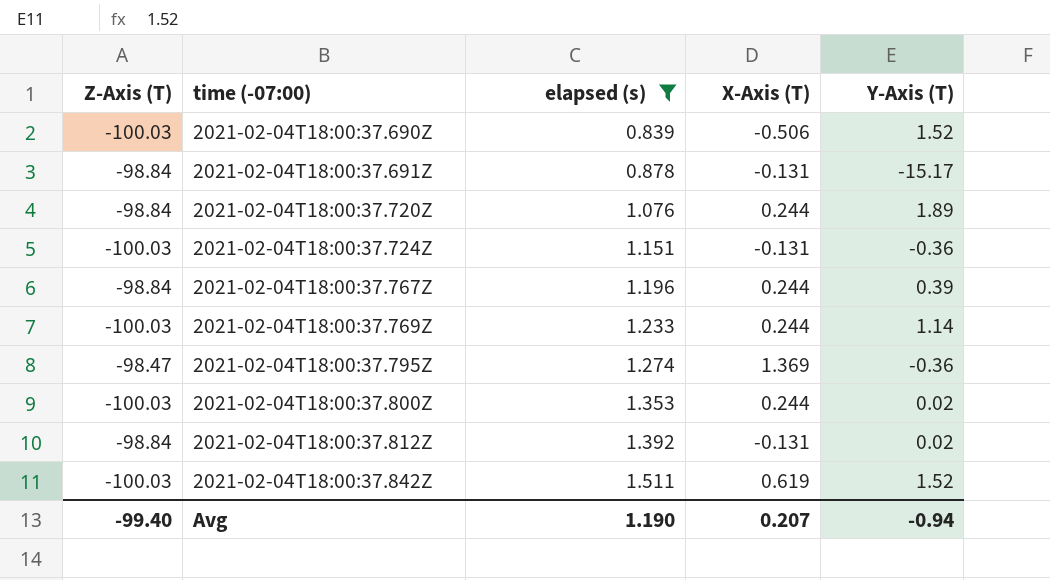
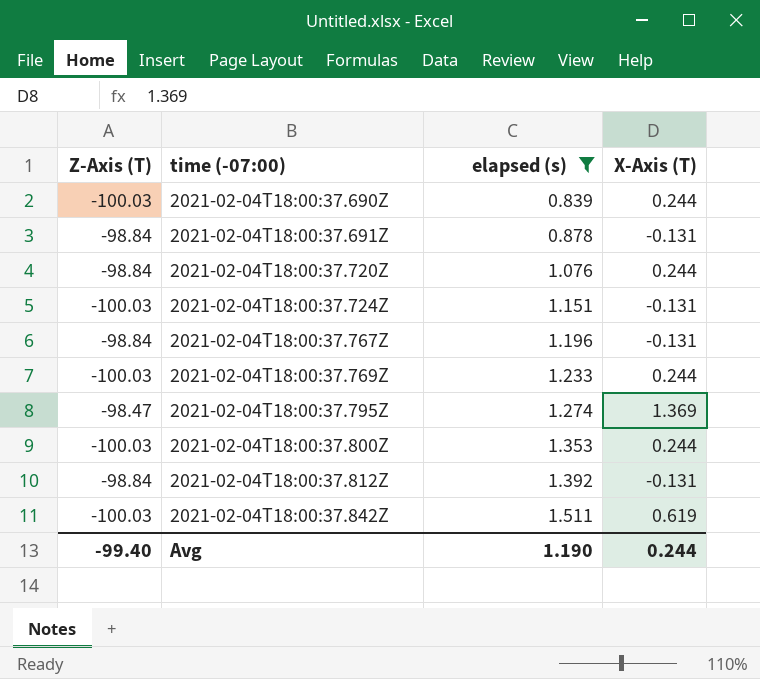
column Y-Axis (T) | position: 5 -> none
2021-02-04T18:00:37.690Z | X-Axis (T): -0.506 -> 0.244
2021-02-04T18:00:37.767Z | X-Axis (T): 0.244 -> -0.131
Avg | X-Axis (T): 0.207 -> 0.244

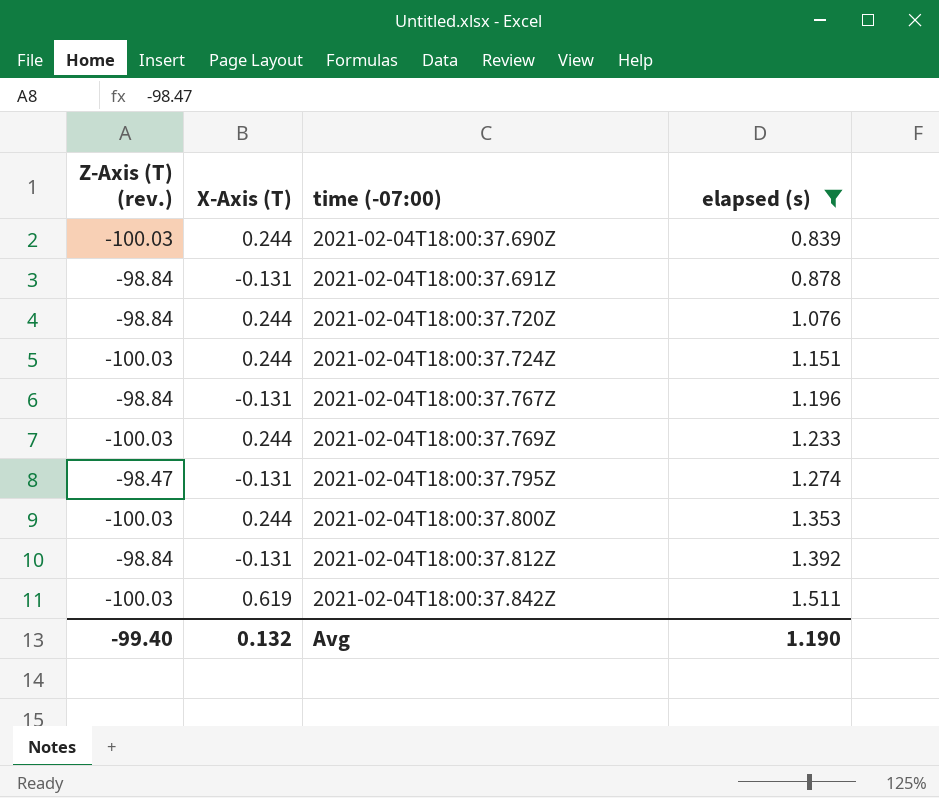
column name: Z-Axis (T) -> Z-Axis (T) (rev.)
column X-Axis (T) | position: 4 -> 2
2021-02-04T18:00:37.724Z | X-Axis (T): -0.131 -> 0.244
2021-02-04T18:00:37.795Z | X-Axis (T): 1.369 -> -0.131
Avg | X-Axis (T): 0.244 -> 0.132

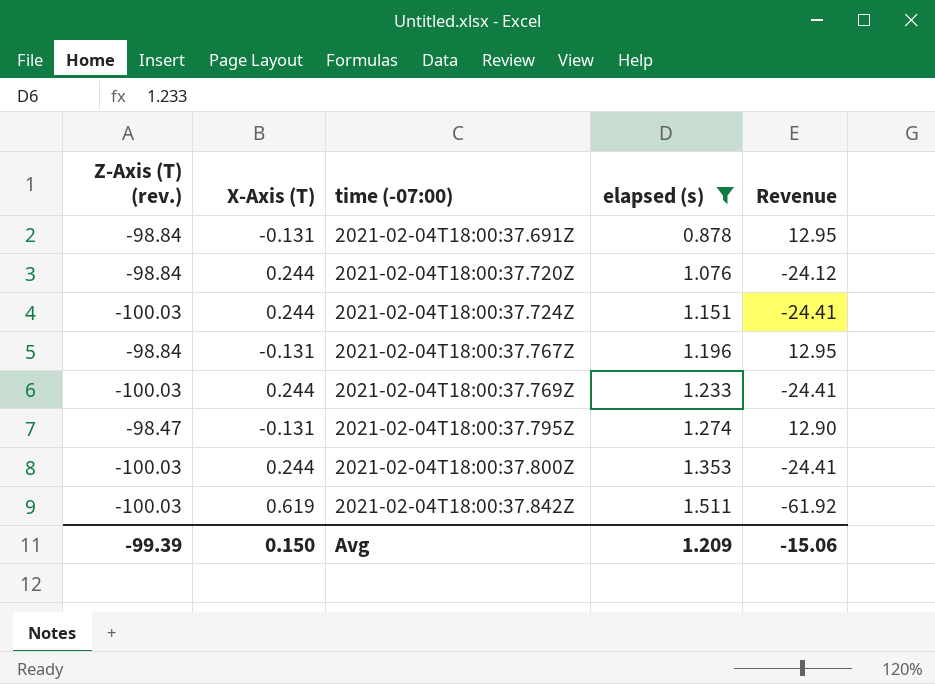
column Revenue | formula: none -> [Z-Axis (T) (rev.)] * [X-Axis (T)]
row 2021-02-04T18:00:37.690Z: -100.03 | 0.244 | 0.839 -> none
row 2021-02-04T18:00:37.812Z: -98.84 | -0.131 | 1.392 -> none
Avg | Z-Axis (T) (rev.): -99.40 -> -99.39
Avg | X-Axis (T): 0.132 -> 0.150
Avg | elapsed (s): 1.190 -> 1.209

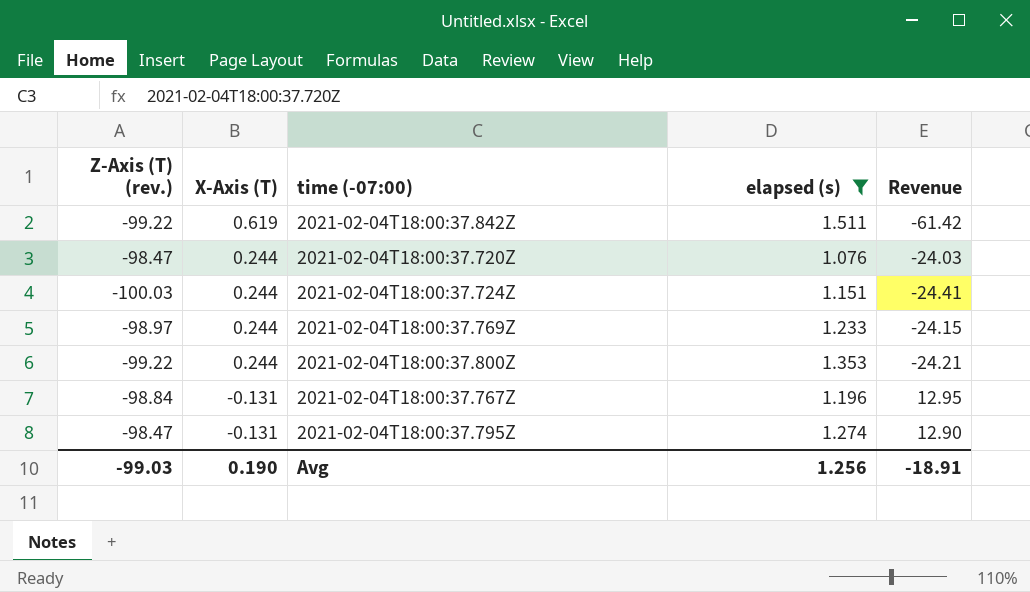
row order: time (-07:00) ascending -> X-Axis (T) descending
row 2021-02-04T18:00:37.691Z: -98.84 | -0.131 | 0.878 | 12.95 -> none
2021-02-04T18:00:37.842Z | Z-Axis (T) (rev.): -100.03 -> -99.22
2021-02-04T18:00:37.842Z | Revenue: -61.92 -> -61.42
2021-02-04T18:00:37.720Z | Z-Axis (T) (rev.): -98.84 -> -98.47
2021-02-04T18:00:37.720Z | Revenue: -24.12 -> -24.03
2021-02-04T18:00:37.769Z | Z-Axis (T) (rev.): -100.03 -> -98.97
2021-02-04T18:00:37.769Z | Revenue: -24.41 -> -24.15
2021-02-04T18:00:37.800Z | Z-Axis (T) (rev.): -100.03 -> -99.22
2021-02-04T18:00:37.800Z | Revenue: -24.41 -> -24.21
Avg | Z-Axis (T) (rev.): -99.39 -> -99.03
Avg | X-Axis (T): 0.150 -> 0.190
Avg | elapsed (s): 1.209 -> 1.256
Avg | Revenue: -15.06 -> -18.91

